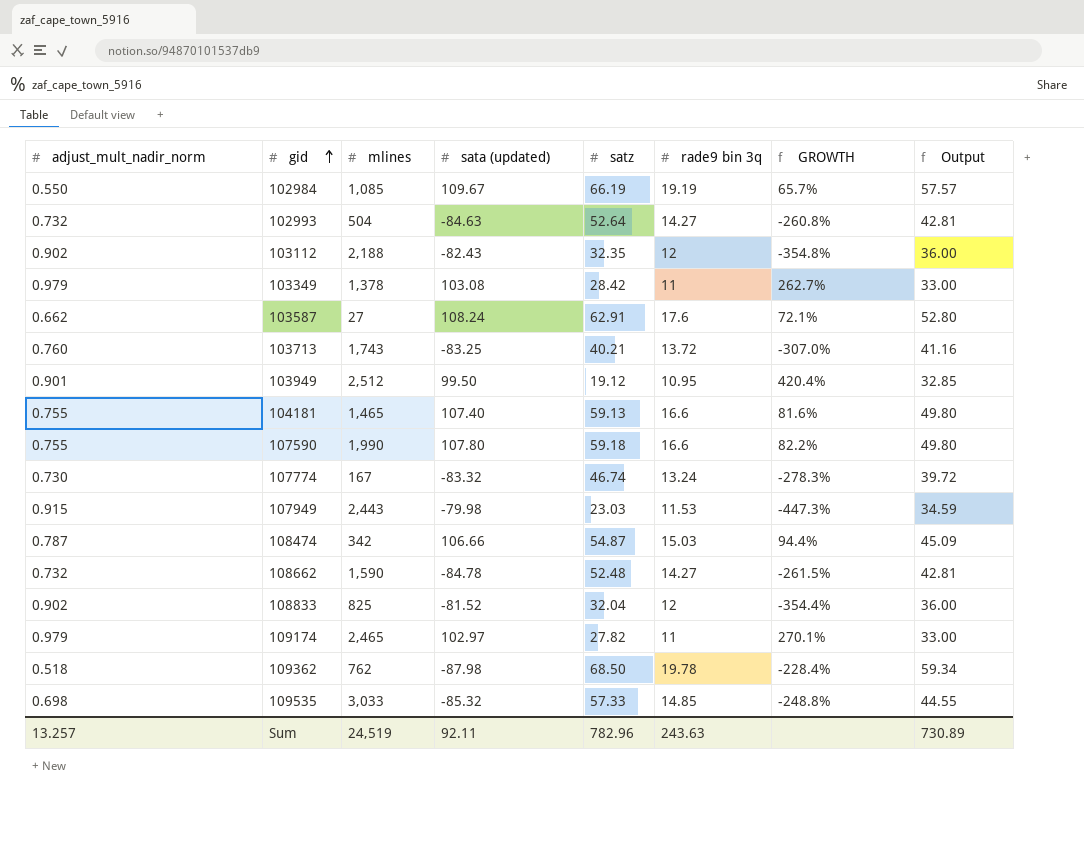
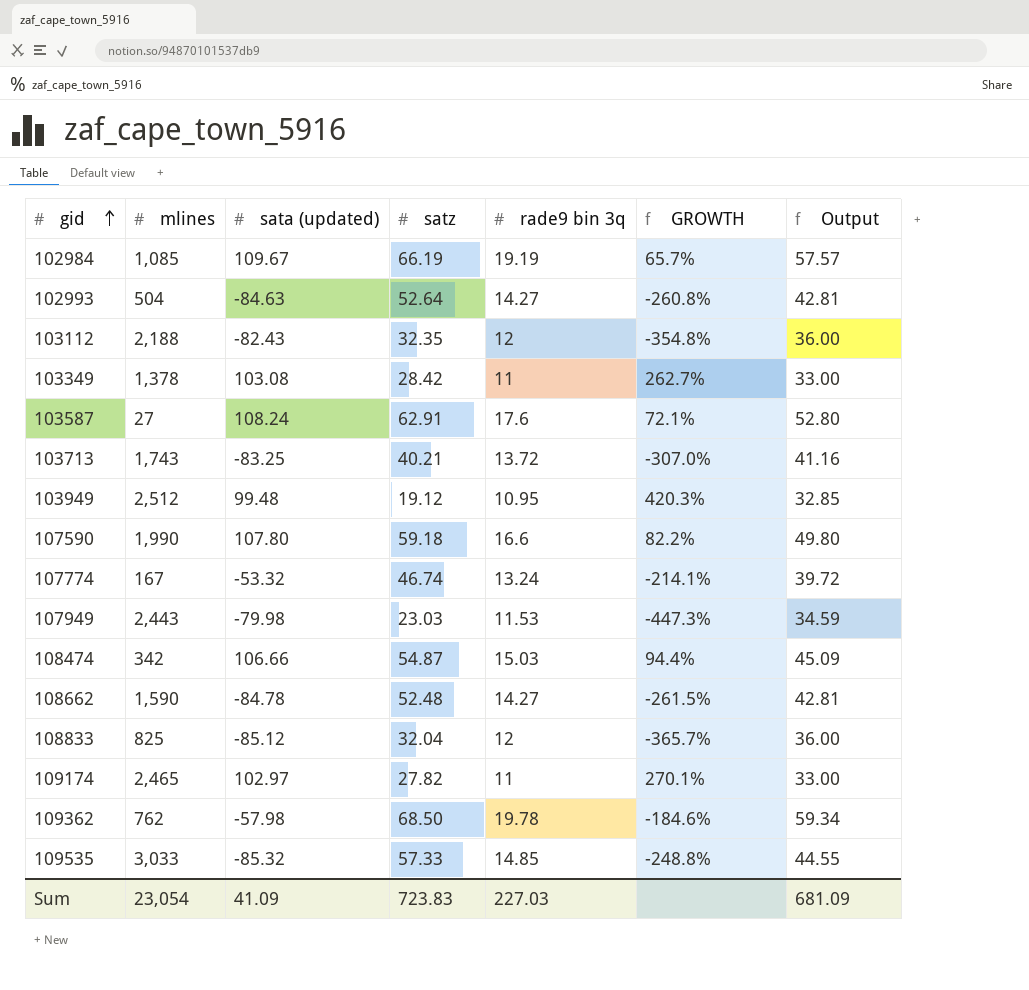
column adjust_mult_nadir_norm | position: 1 -> none
row 104181: 0.755 | 1,465 | 107.40 | 59.13 | 16.6 | 81.6% | 49.80 -> none
103949 | sata (updated): 99.50 -> 99.48
103949 | GROWTH: 420.4% -> 420.3%
107774 | sata (updated): -83.32 -> -53.32
107774 | GROWTH: -278.3% -> -214.1%
108833 | sata (updated): -81.52 -> -85.12
108833 | GROWTH: -354.4% -> -365.7%
109362 | sata (updated): -87.98 -> -57.98
109362 | GROWTH: -228.4% -> -184.6%
Sum | mlines: 24,519 -> 23,054
Sum | sata (updated): 92.11 -> 41.09
Sum | satz: 782.96 -> 723.83
Sum | rade9 bin 3q: 243.63 -> 227.03
Sum | Output: 730.89 -> 681.09

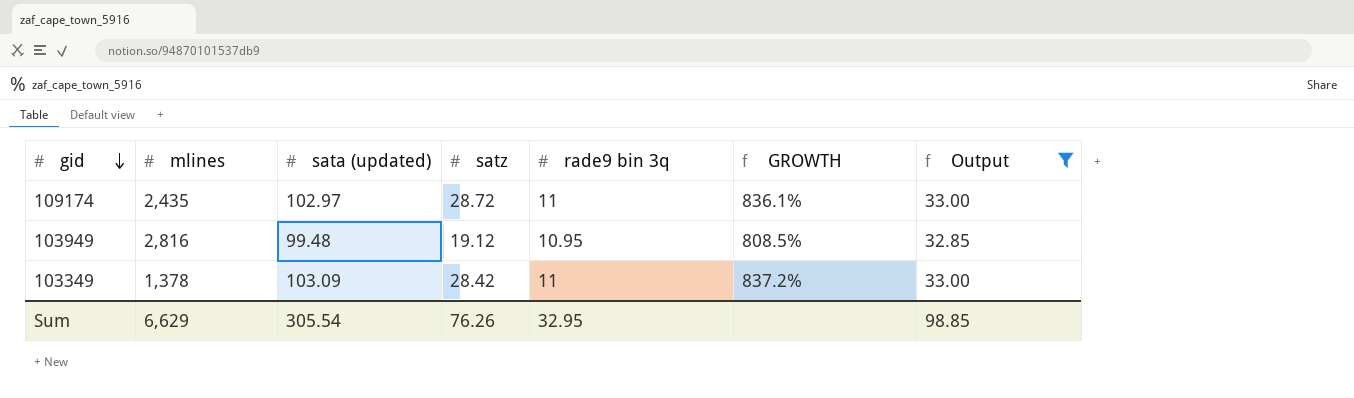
filter: none -> Output <= 33.00
row order: gid ascending -> gid descending
column GROWTH | formula: ([sata (updated)] - [satz]) / [satz] -> ([sata (updated)] - [rade9 bin 3q]) / [rade9 bin 3q]
109174 | mlines: 2,465 -> 2,435
109174 | satz: 27.82 -> 28.72
103949 | mlines: 2,512 -> 2,816
103349 | sata (updated): 103.08 -> 103.09
Sum | mlines: 23,054 -> 6,629
Sum | sata (updated): 41.09 -> 305.54
Sum | satz: 723.83 -> 76.26
Sum | rade9 bin 3q: 227.03 -> 32.95
Sum | Output: 681.09 -> 98.85

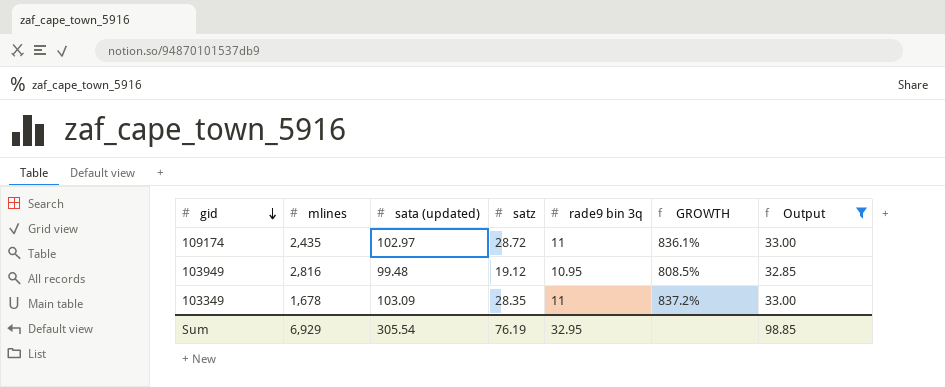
103349 | mlines: 1,378 -> 1,678
103349 | satz: 28.42 -> 28.35
Sum | mlines: 6,629 -> 6,929
Sum | satz: 76.26 -> 76.19

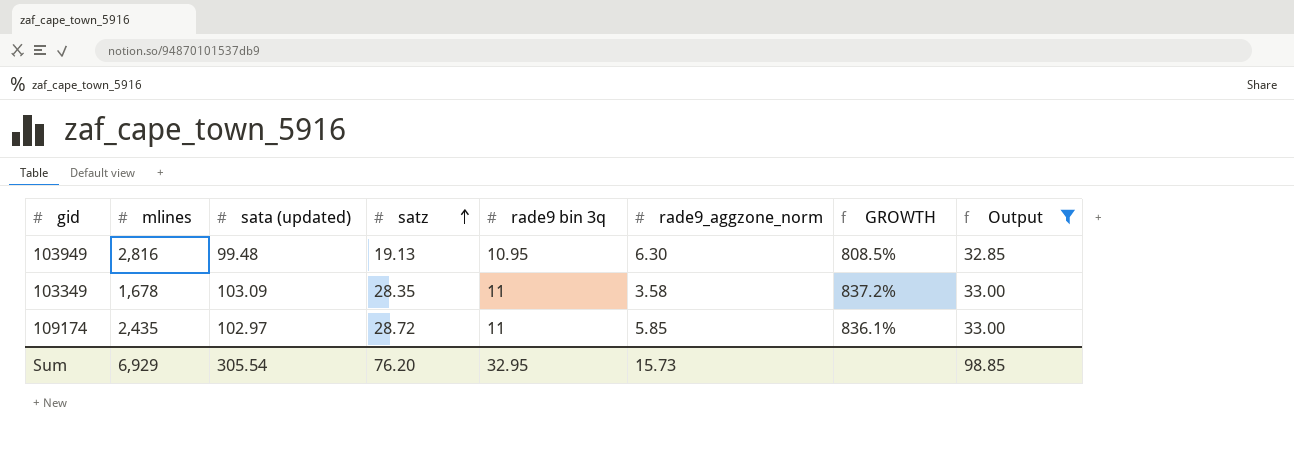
row order: gid descending -> satz ascending
column rade9_aggzone_norm | position: none -> 6
103949 | satz: 19.12 -> 19.13
Sum | satz: 76.19 -> 76.20

